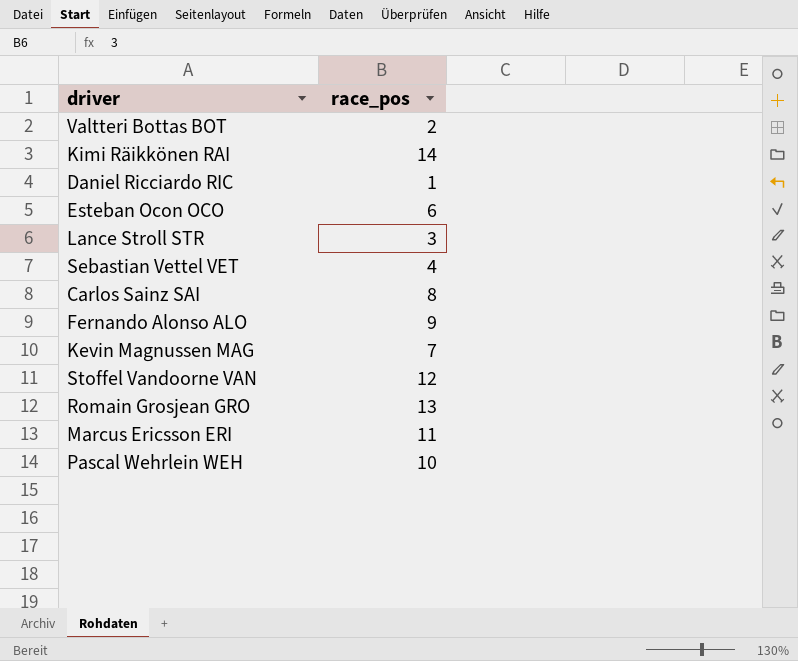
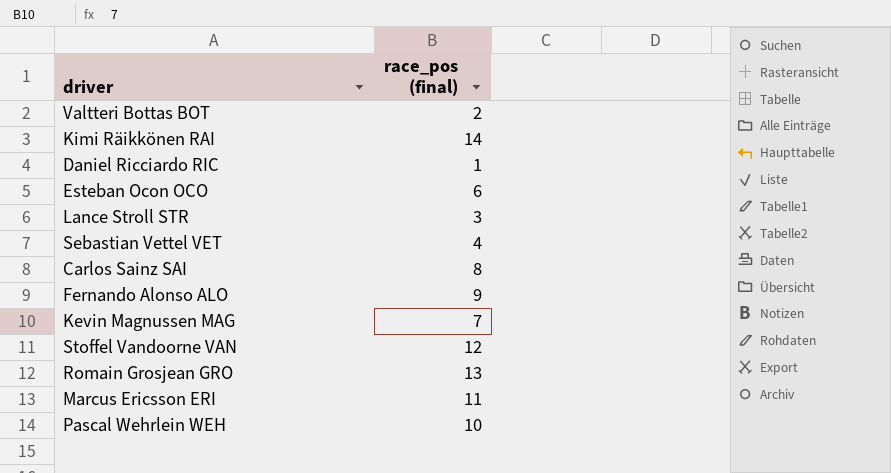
column name: race_pos -> race_pos (final)

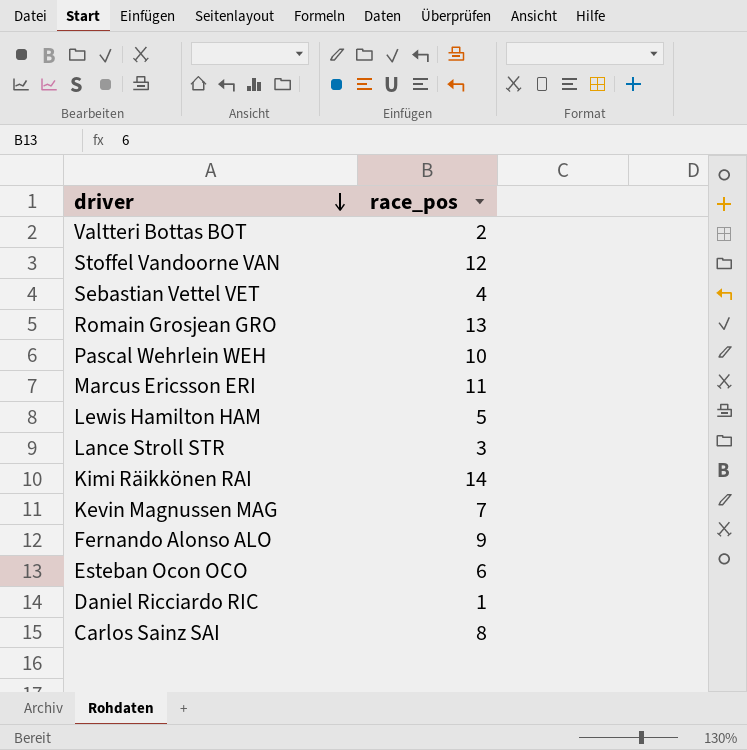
row order: none -> driver descending
column name: race_pos (final) -> race_pos
row Lewis Hamilton HAM: none -> 5

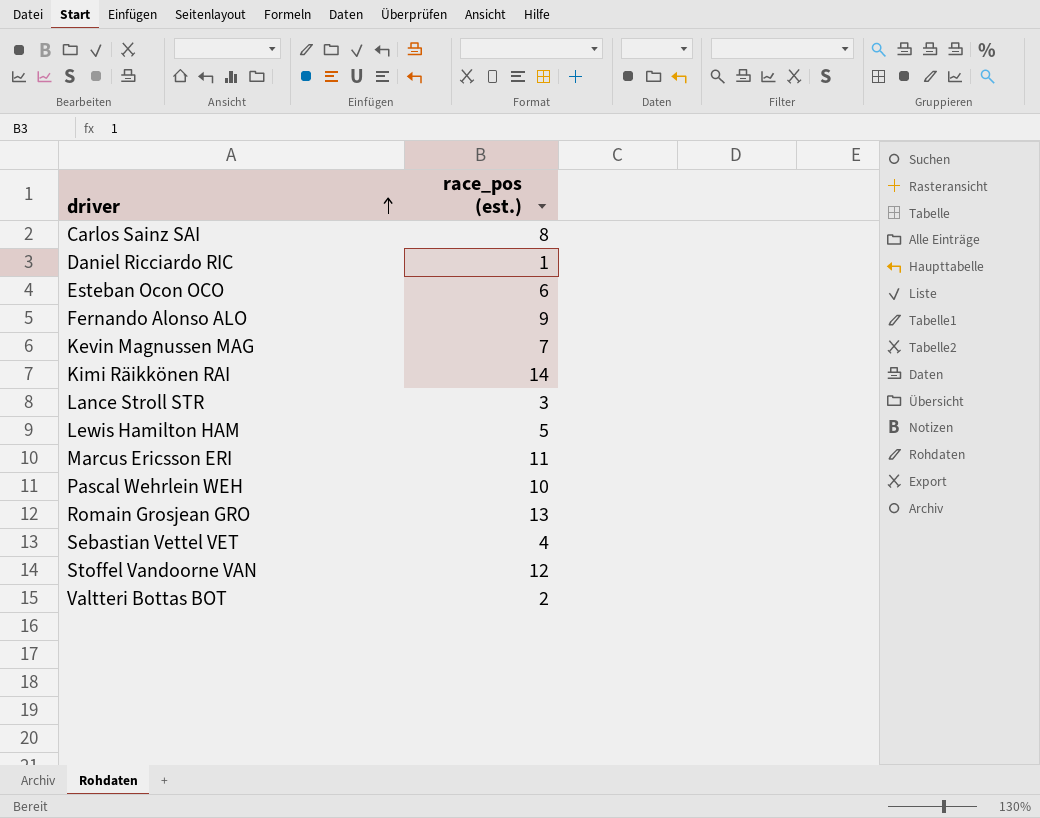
row order: driver descending -> driver ascending
column name: race_pos -> race_pos (est.)

